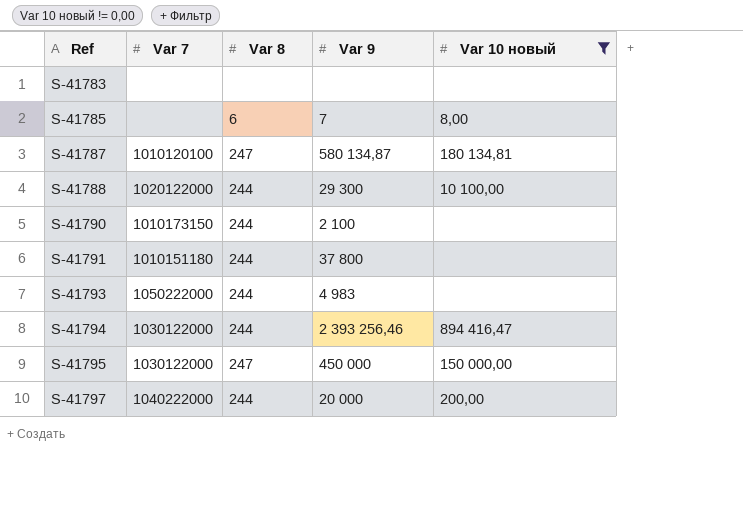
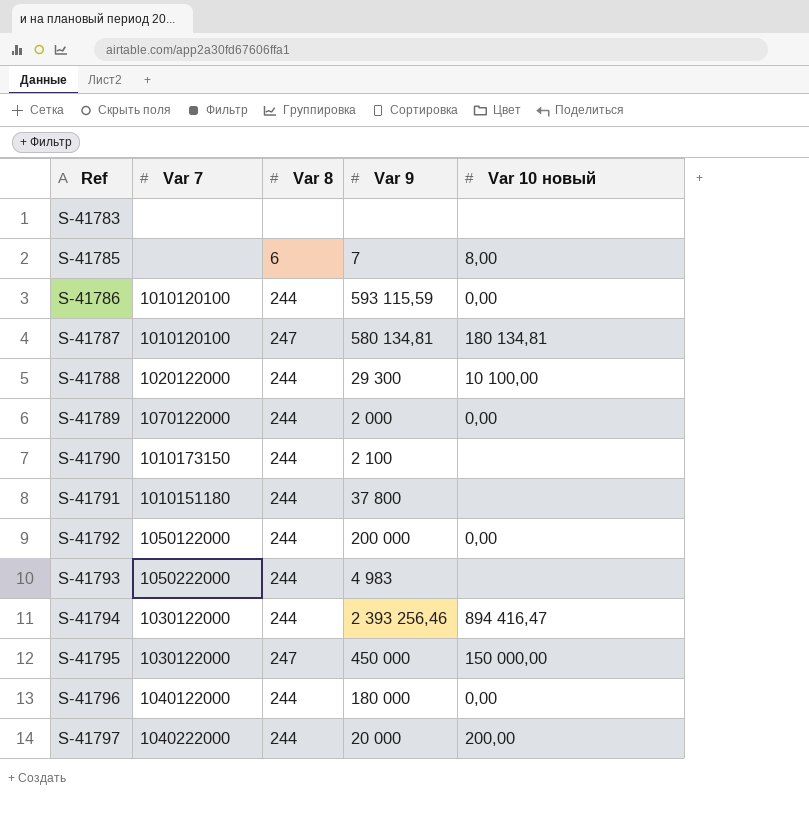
filter: Var 10 новый != 0,00 -> none
S-41787 | Var 9: 580 134,87 -> 580 134,81

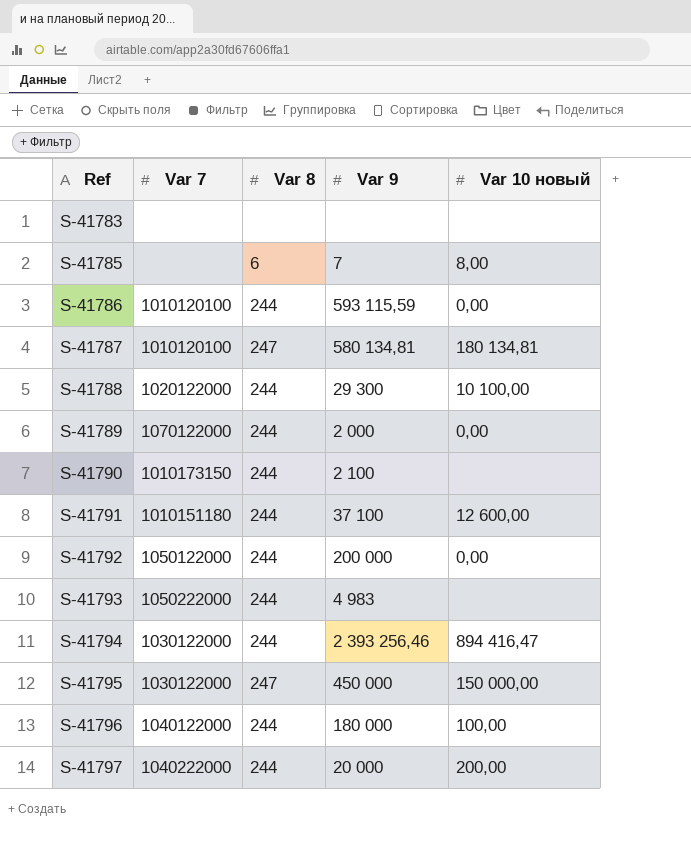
S-41791 | Var 9: 37 800 -> 37 100
S-41791 | Var 10 новый: none -> 12 600,00
S-41796 | Var 10 новый: 0,00 -> 100,00

